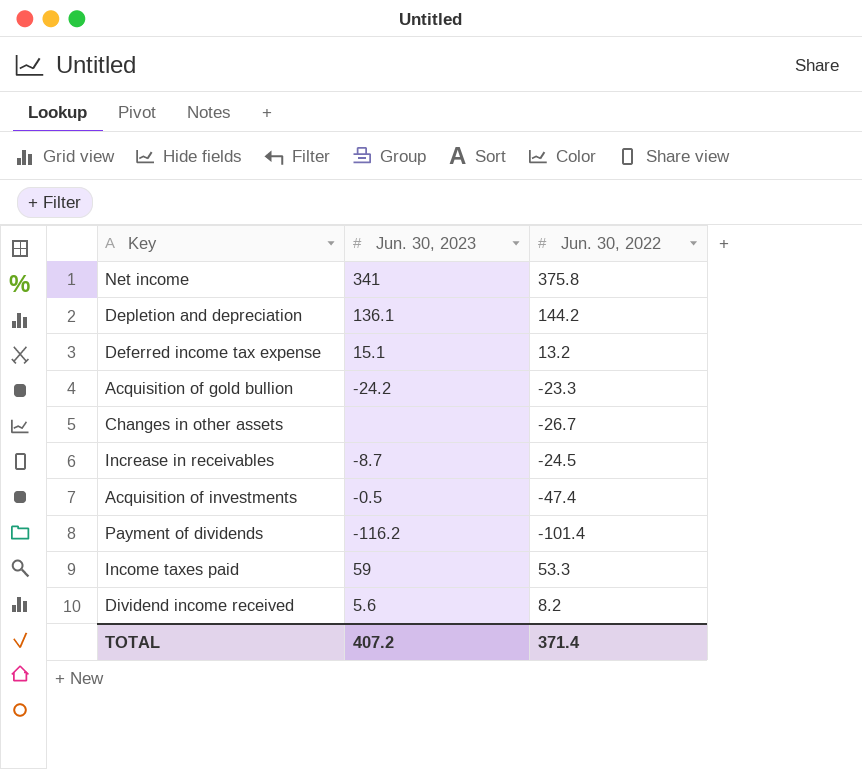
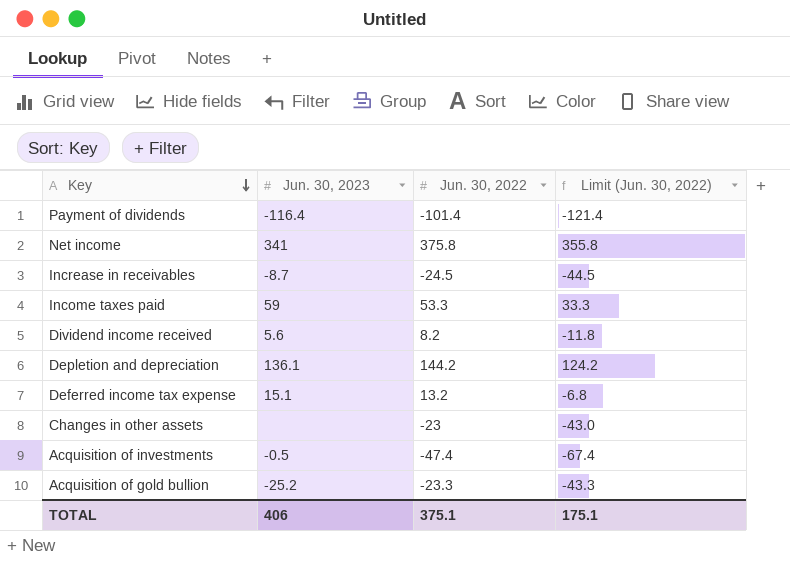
row order: none -> Key descending
column Limit (Jun. 30, 2022) | formula: none -> [Jun. 30, 2022] - 20
Payment of dividends | Jun. 30, 2023: -116.2 -> -116.4
Changes in other assets | Jun. 30, 2022: -26.7 -> -23
Acquisition of gold bullion | Jun. 30, 2023: -24.2 -> -25.2
TOTAL | Jun. 30, 2023: 407.2 -> 406
TOTAL | Jun. 30, 2022: 371.4 -> 375.1

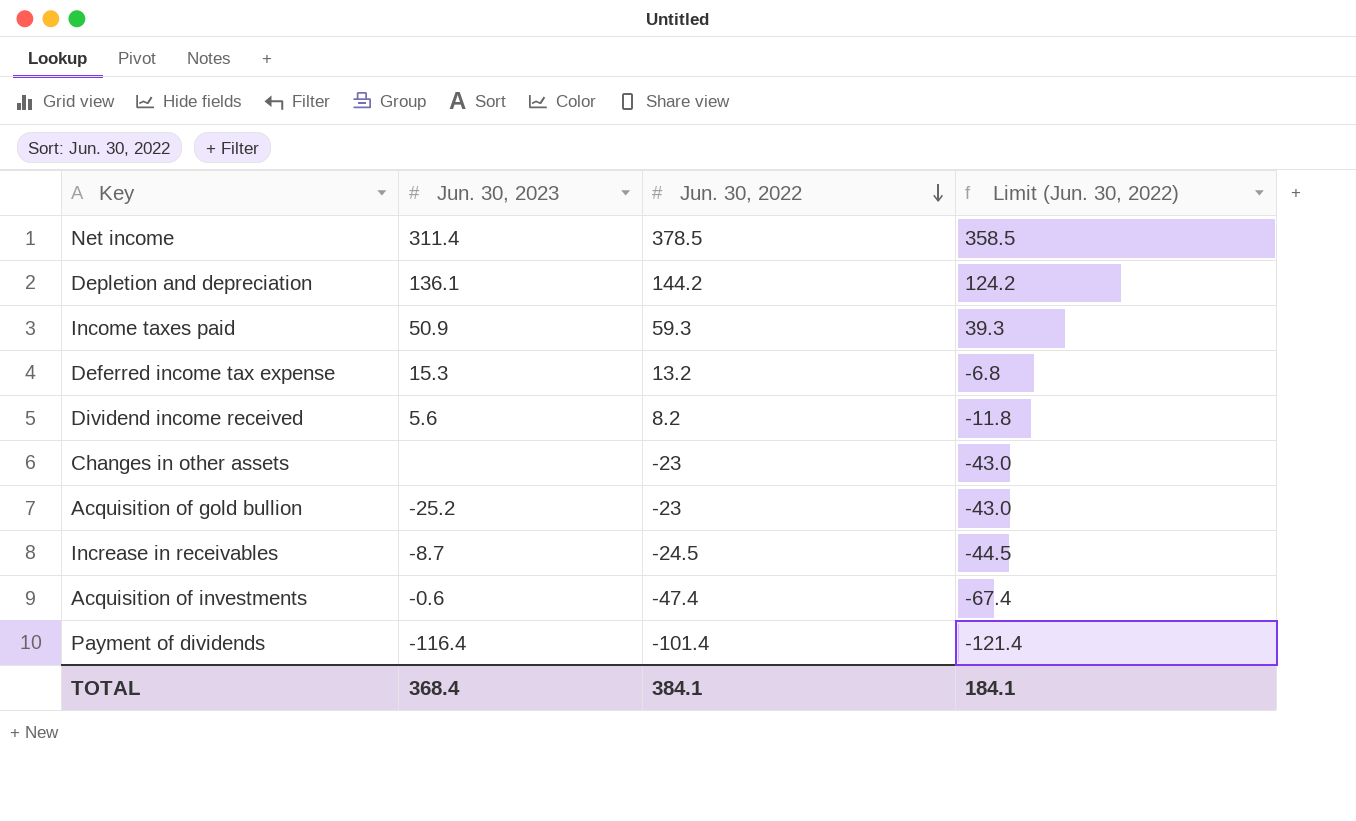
row order: Key descending -> Jun. 30, 2022 descending
Net income | Jun. 30, 2023: 341 -> 311.4
Net income | Jun. 30, 2022: 375.8 -> 378.5
Net income | Limit (Jun. 30, 2022): 355.8 -> 358.5
Income taxes paid | Jun. 30, 2023: 59 -> 50.9
Income taxes paid | Jun. 30, 2022: 53.3 -> 59.3
Income taxes paid | Limit (Jun. 30, 2022): 33.3 -> 39.3
Deferred income tax expense | Jun. 30, 2023: 15.1 -> 15.3
Acquisition of gold bullion | Jun. 30, 2022: -23.3 -> -23
Acquisition of gold bullion | Limit (Jun. 30, 2022): -43.3 -> -43.0
Acquisition of investments | Jun. 30, 2023: -0.5 -> -0.6
TOTAL | Jun. 30, 2023: 406 -> 368.4
TOTAL | Jun. 30, 2022: 375.1 -> 384.1
TOTAL | Limit (Jun. 30, 2022): 175.1 -> 184.1

